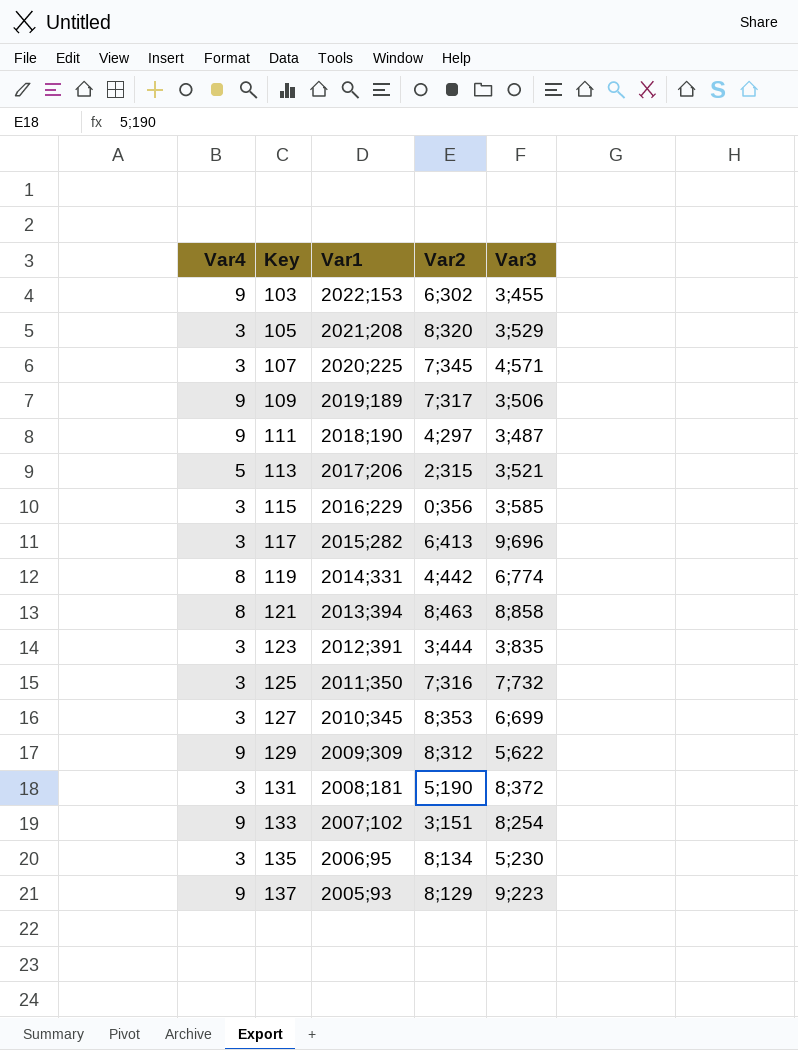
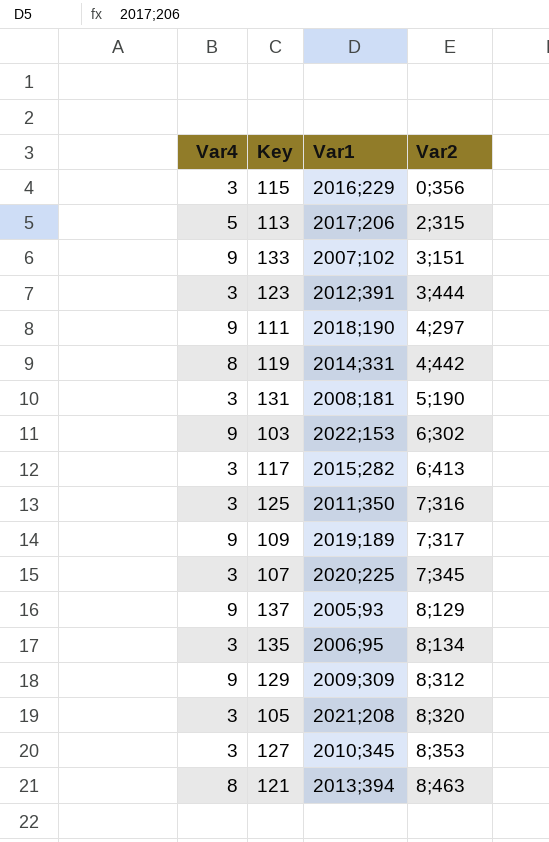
row order: Key ascending -> Var2 ascending
column Var3 | position: 5 -> none

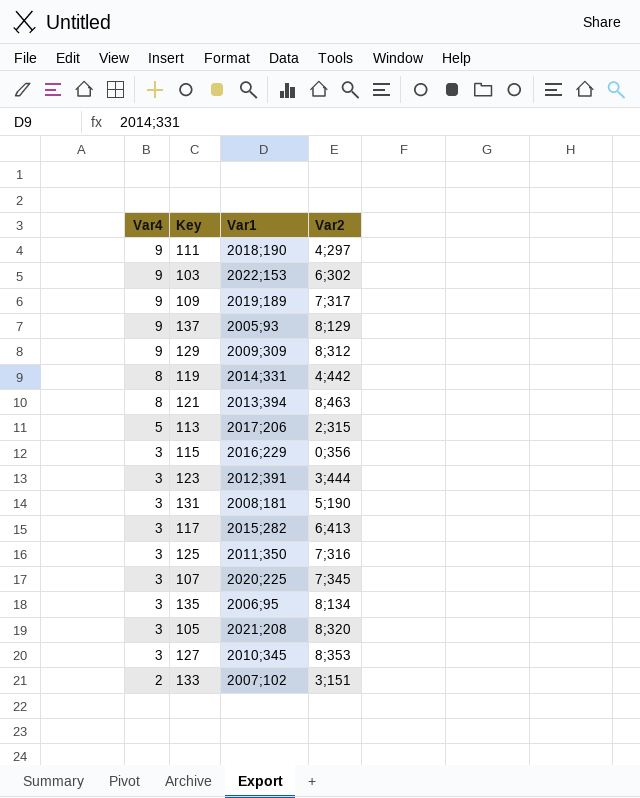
row order: Var2 ascending -> Var4 descending
133 | Var4: 9 -> 2

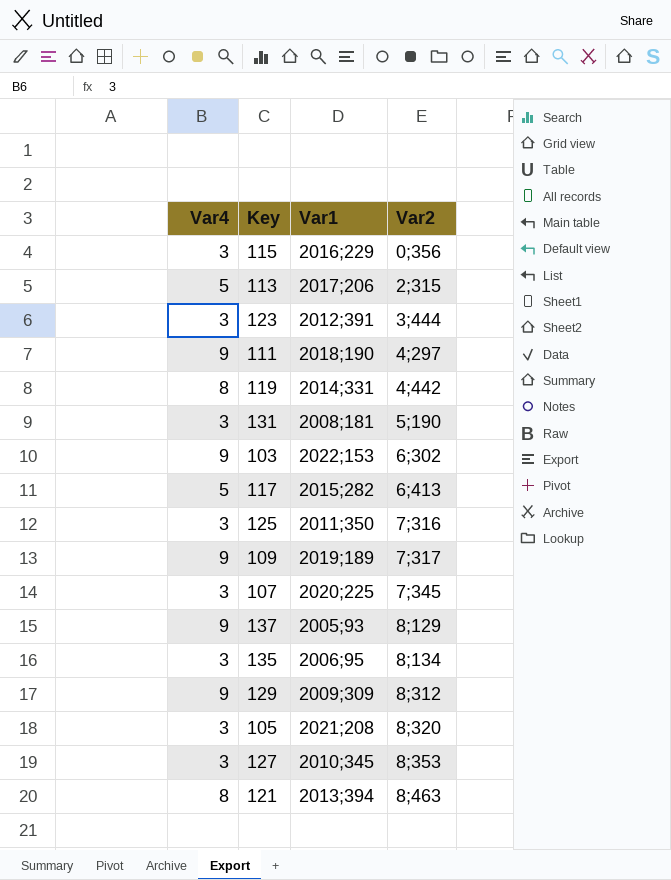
row order: Var4 descending -> Var2 ascending
row 133: 2 | 2007;102 | 3;151 -> none
117 | Var4: 3 -> 5

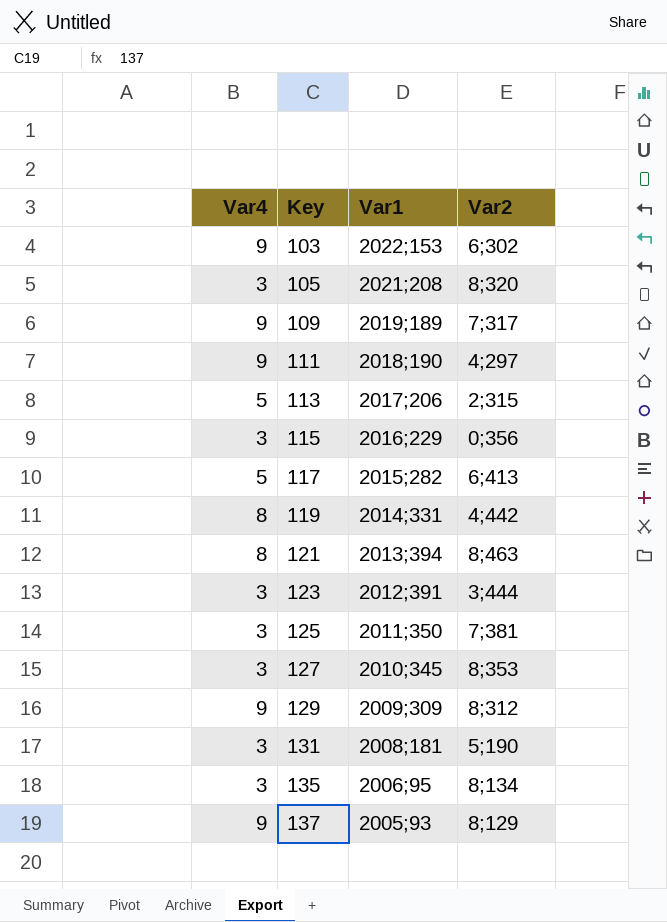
row order: Var2 ascending -> Key ascending
row 107: 3 | 2020;225 | 7;345 -> none
125 | Var2: 7;316 -> 7;381

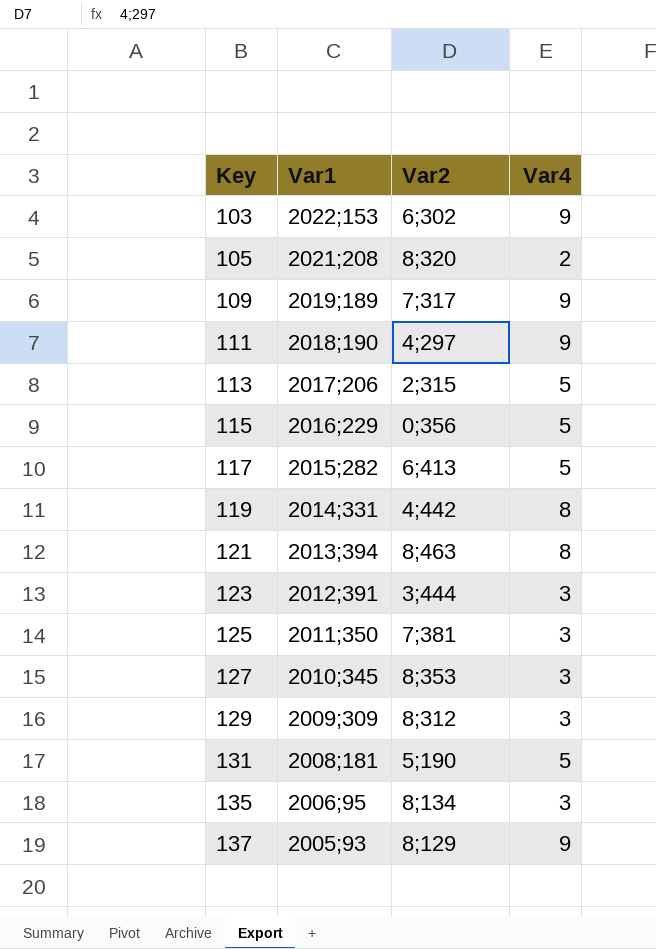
column Var4 | position: 1 -> 4
105 | Var4: 3 -> 2
115 | Var4: 3 -> 5
129 | Var4: 9 -> 3
131 | Var4: 3 -> 5

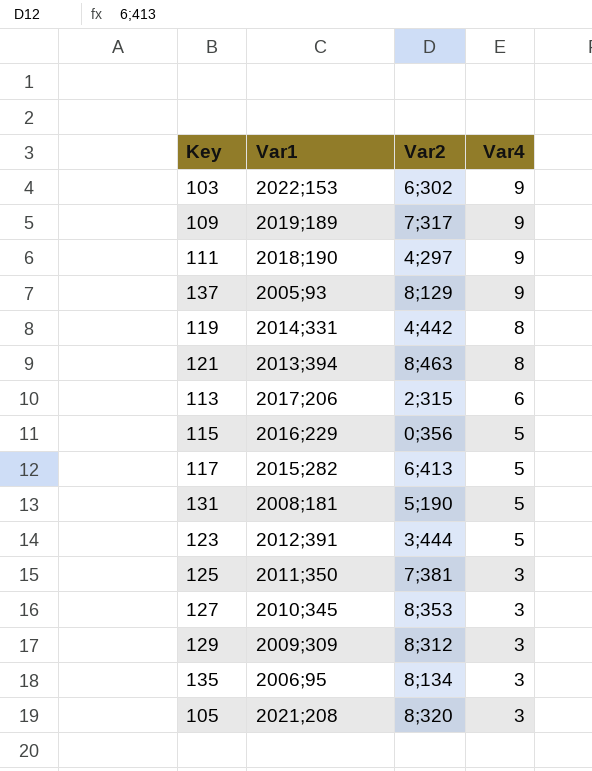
row order: Key ascending -> Var4 descending
113 | Var4: 5 -> 6
123 | Var4: 3 -> 5
105 | Var4: 2 -> 3

